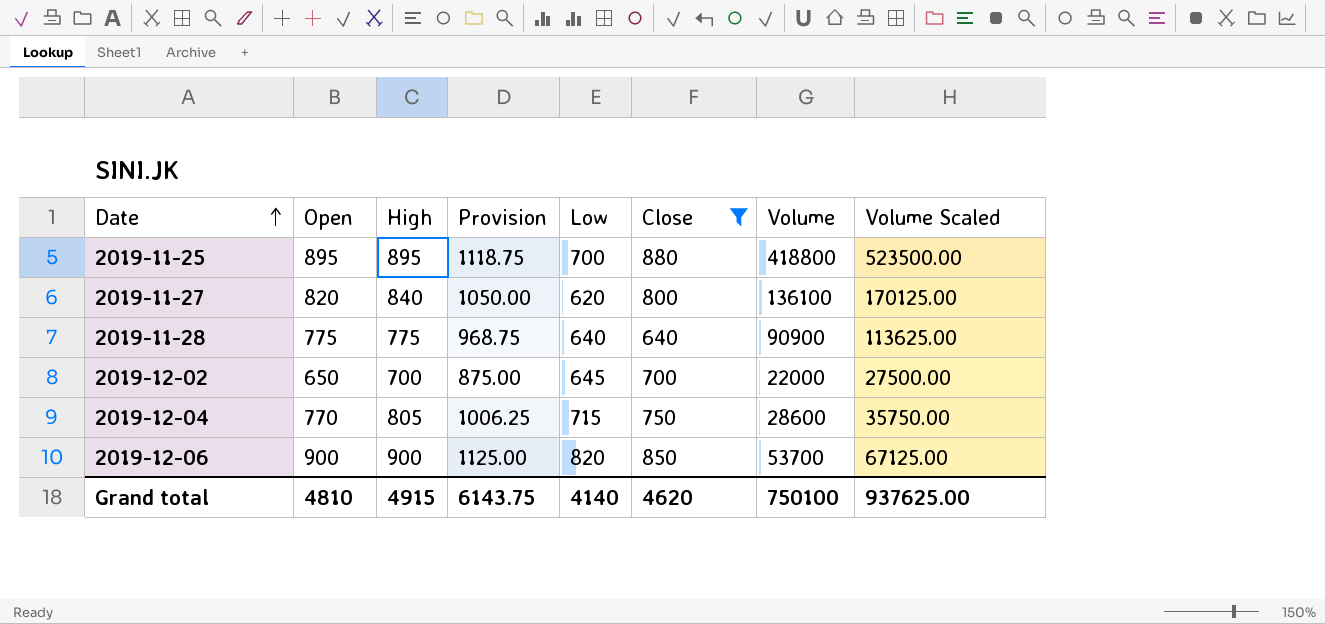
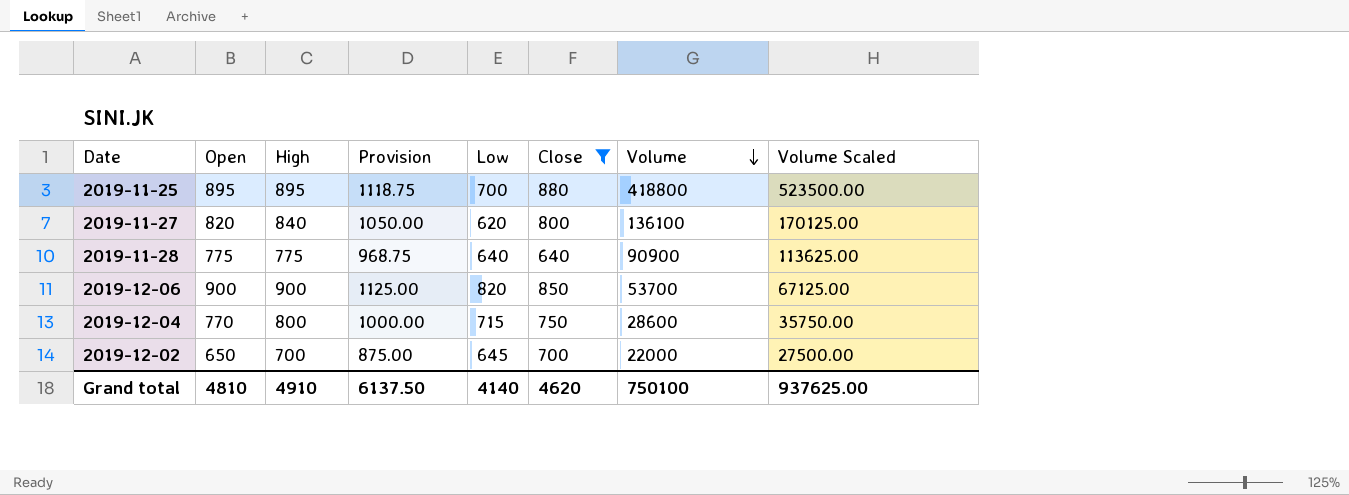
row order: Date ascending -> Volume descending
2019-12-04 | High: 805 -> 800
2019-12-04 | Provision: 1006.25 -> 1000.00
Grand total | High: 4915 -> 4910
Grand total | Provision: 6143.75 -> 6137.50

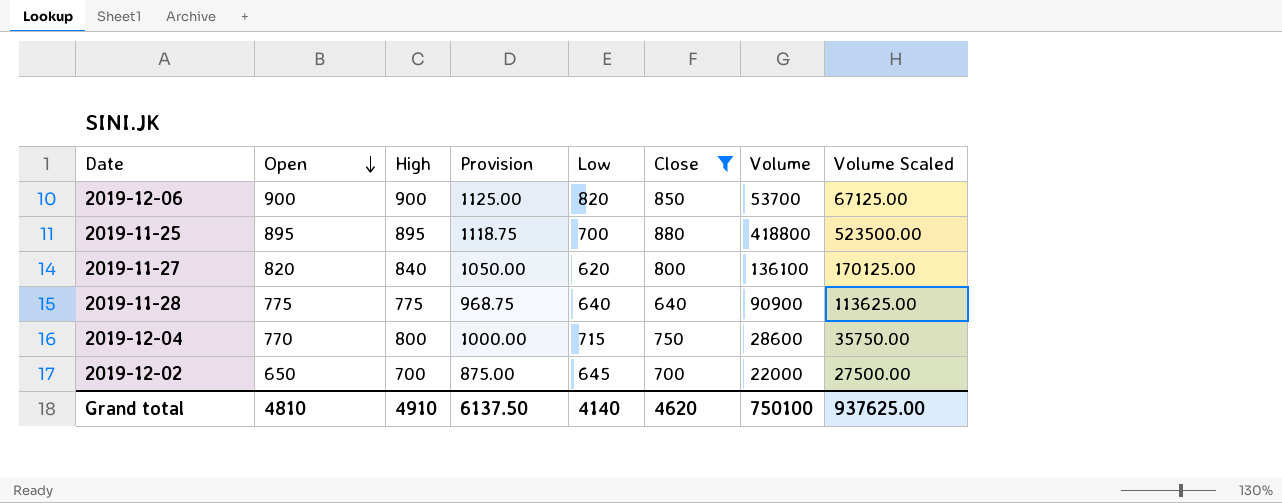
row order: Volume descending -> Open descending

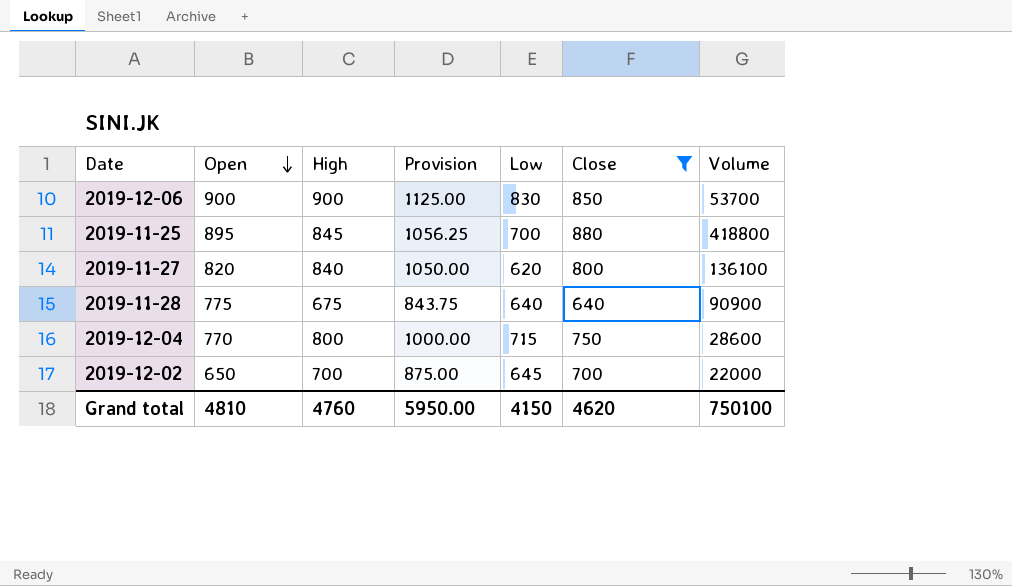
column Volume Scaled | formula: [Volume] * 1.25 -> none
2019-12-06 | Low: 820 -> 830
2019-11-25 | High: 895 -> 845
2019-11-25 | Provision: 1118.75 -> 1056.25
2019-11-28 | High: 775 -> 675
2019-11-28 | Provision: 968.75 -> 843.75
Grand total | High: 4910 -> 4760
Grand total | Provision: 6137.50 -> 5950.00
Grand total | Low: 4140 -> 4150

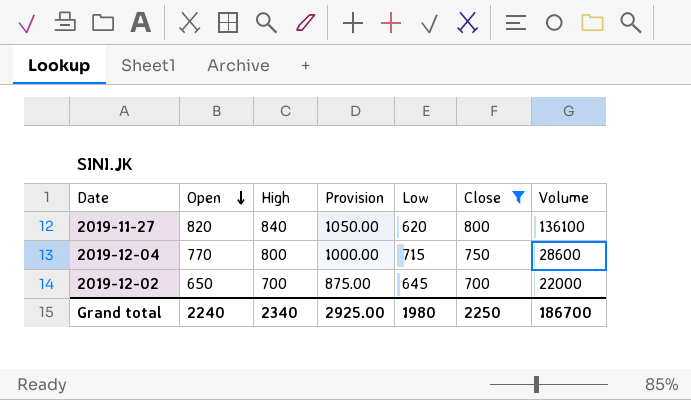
row 2019-12-06: 900 | 900 | 1125.00 | 830 | 850 | 53700 -> none
row 2019-11-25: 895 | 845 | 1056.25 | 700 | 880 | 418800 -> none
row 2019-11-28: 775 | 675 | 843.75 | 640 | 640 | 90900 -> none
Grand total | Open: 4810 -> 2240
Grand total | High: 4760 -> 2340
Grand total | Provision: 5950.00 -> 2925.00
Grand total | Low: 4150 -> 1980
Grand total | Close: 4620 -> 2250
Grand total | Volume: 750100 -> 186700

